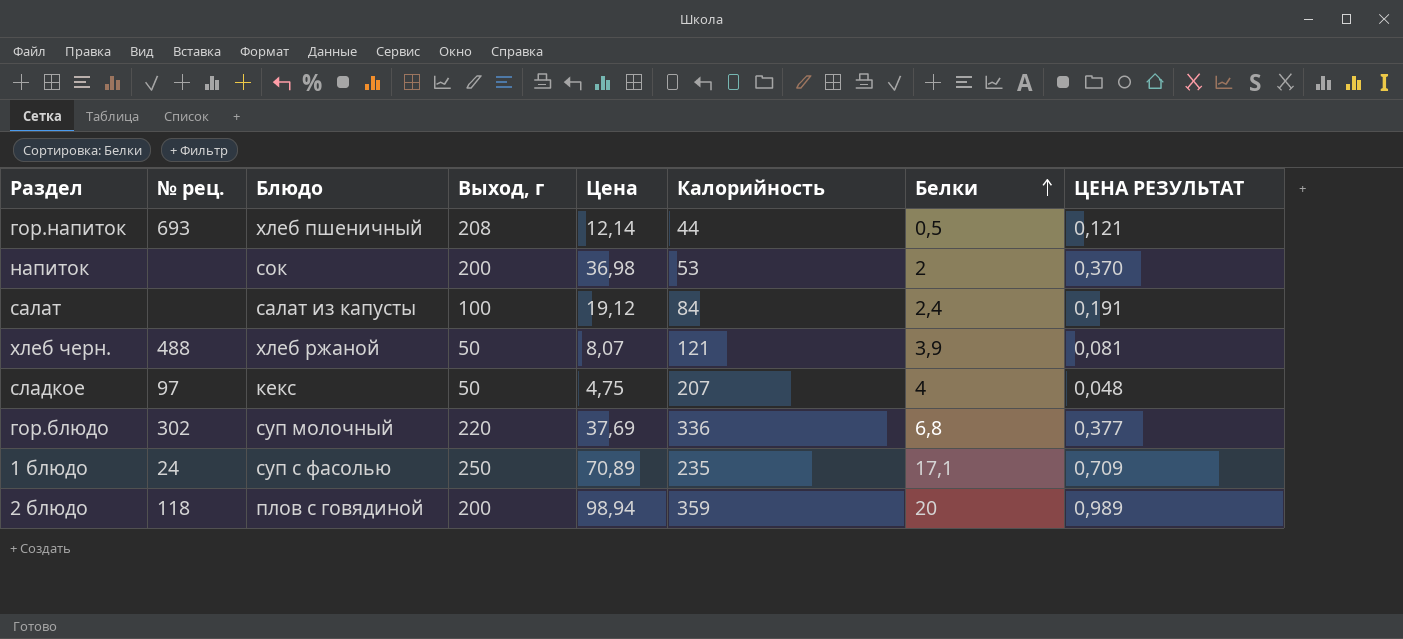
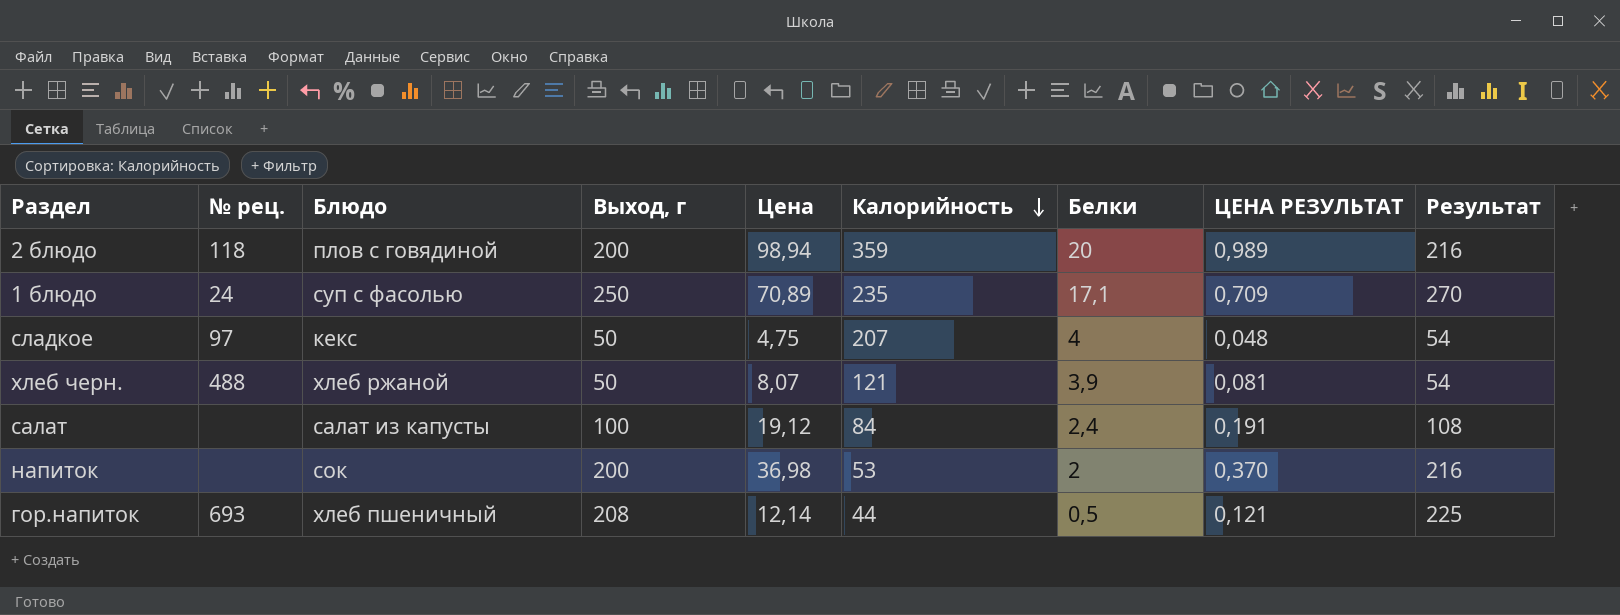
row order: Белки ascending -> Калорийность descending
column Результат | formula: none -> [Выход, г] * 1,08
row гор.блюдо: 302 | суп молочный | 220 | 37,69 | 336 | 6,8 | 0,377 -> none

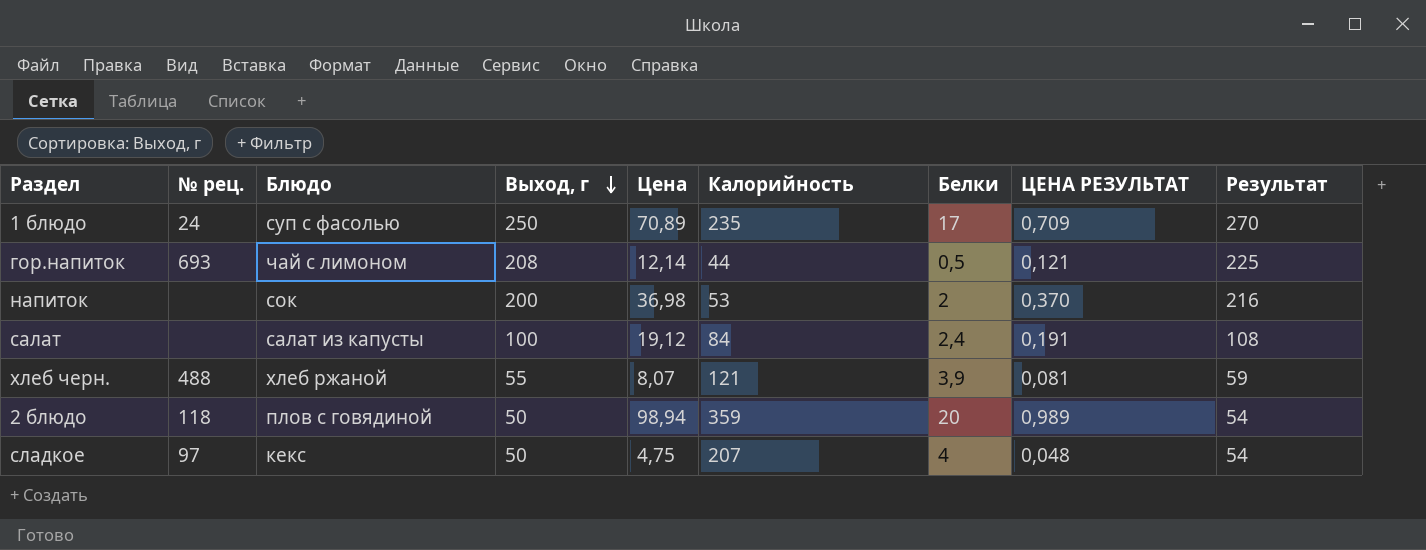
row order: Калорийность descending -> Выход, г descending
1 блюдо | Белки: 17,1 -> 17
гор.напиток | Блюдо: хлеб пшеничный -> чай с лимоном
хлеб черн. | Выход, г: 50 -> 55
хлеб черн. | Результат: 54 -> 59
2 блюдо | Выход, г: 200 -> 50
2 блюдо | Результат: 216 -> 54

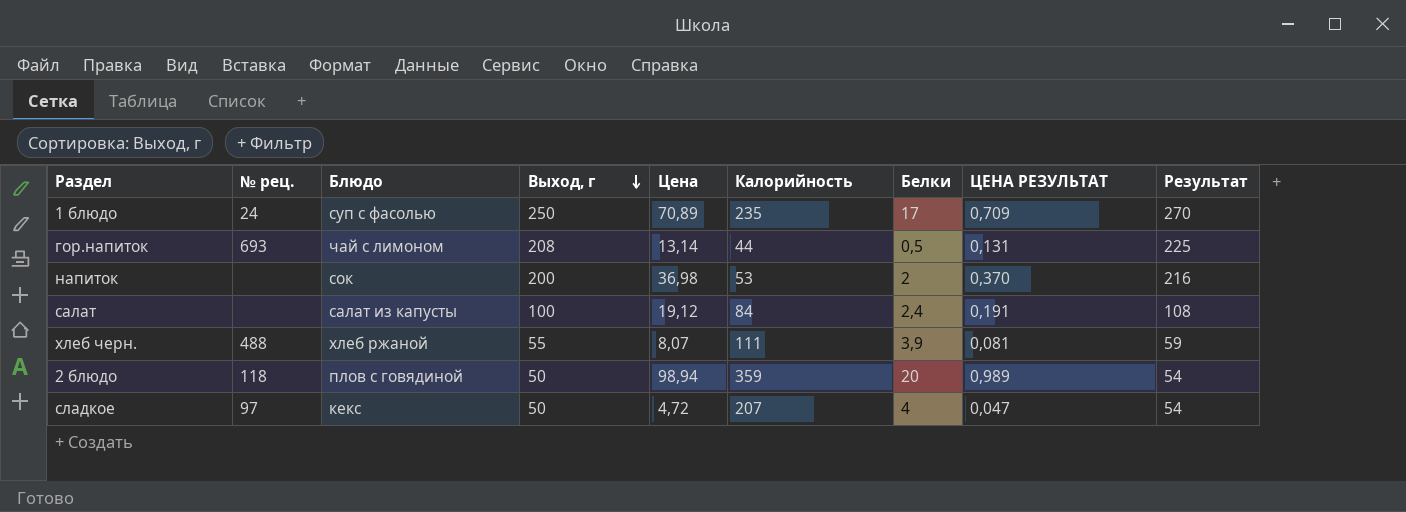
гор.напиток | Цена: 12,14 -> 13,14
гор.напиток | ЦЕНА РЕЗУЛЬТАТ: 0,121 -> 0,131
хлеб черн. | Калорийность: 121 -> 111
сладкое | Цена: 4,75 -> 4,72
сладкое | ЦЕНА РЕЗУЛЬТАТ: 0,048 -> 0,047

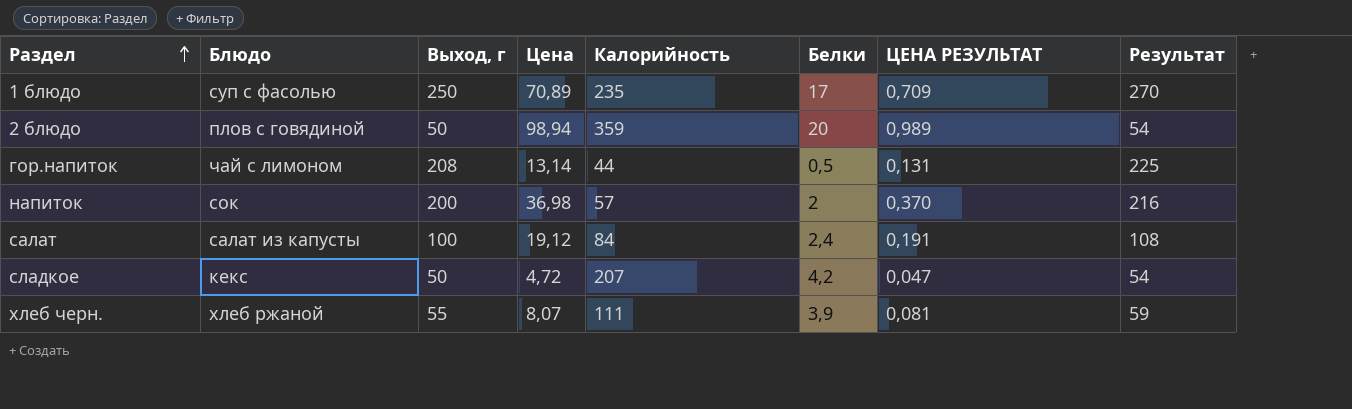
row order: Выход, г descending -> Раздел ascending
column № рец. | position: 2 -> none
напиток | Калорийность: 53 -> 57
сладкое | Белки: 4 -> 4,2

